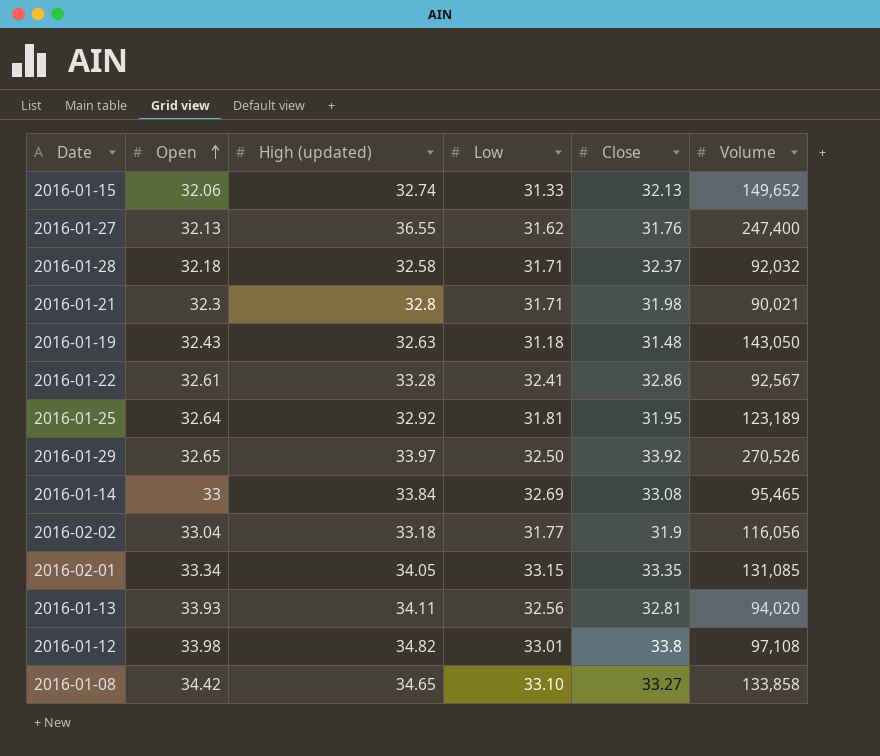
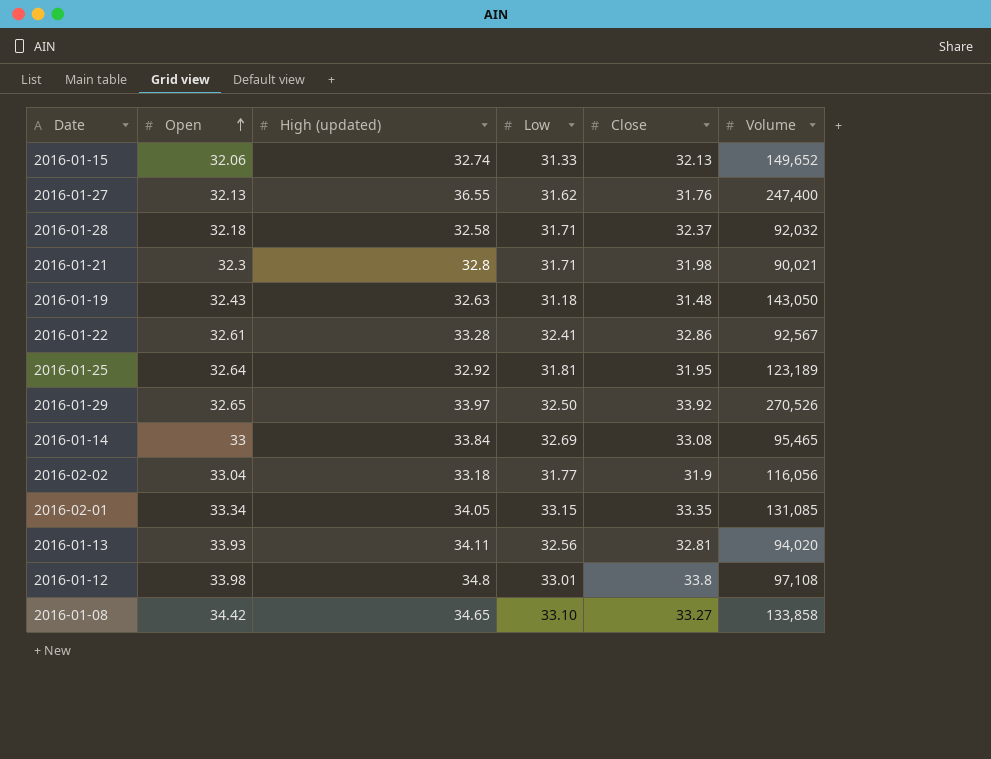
2016-01-12 | High (updated): 34.82 -> 34.8

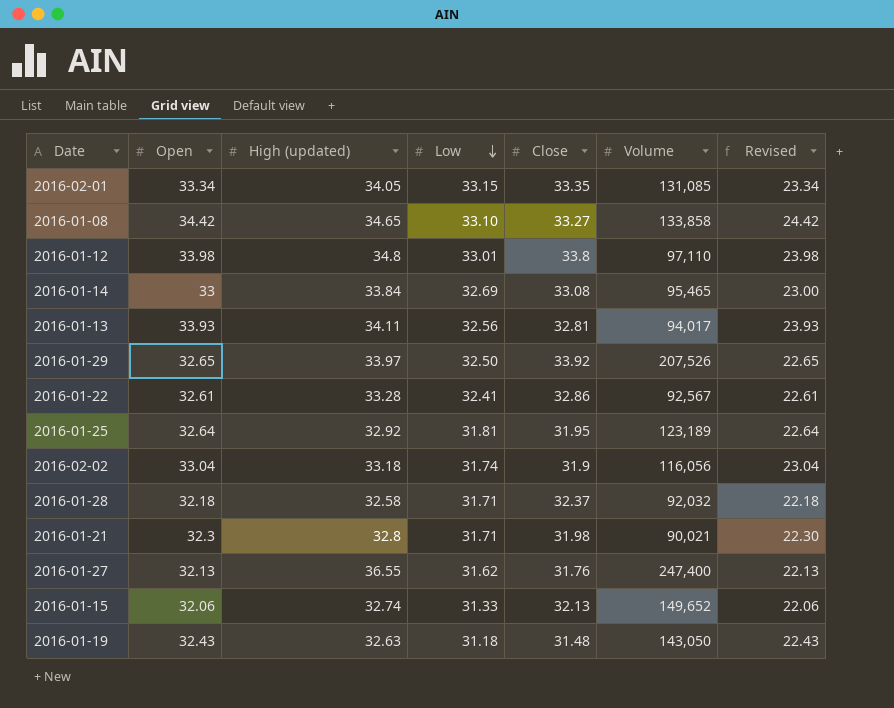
row order: Open ascending -> Low descending
column Revised | formula: none -> [Open] - 10
2016-01-12 | Volume: 97,108 -> 97,110
2016-01-13 | Volume: 94,020 -> 94,017
2016-01-29 | Volume: 270,526 -> 207,526
2016-02-02 | Low: 31.77 -> 31.74

